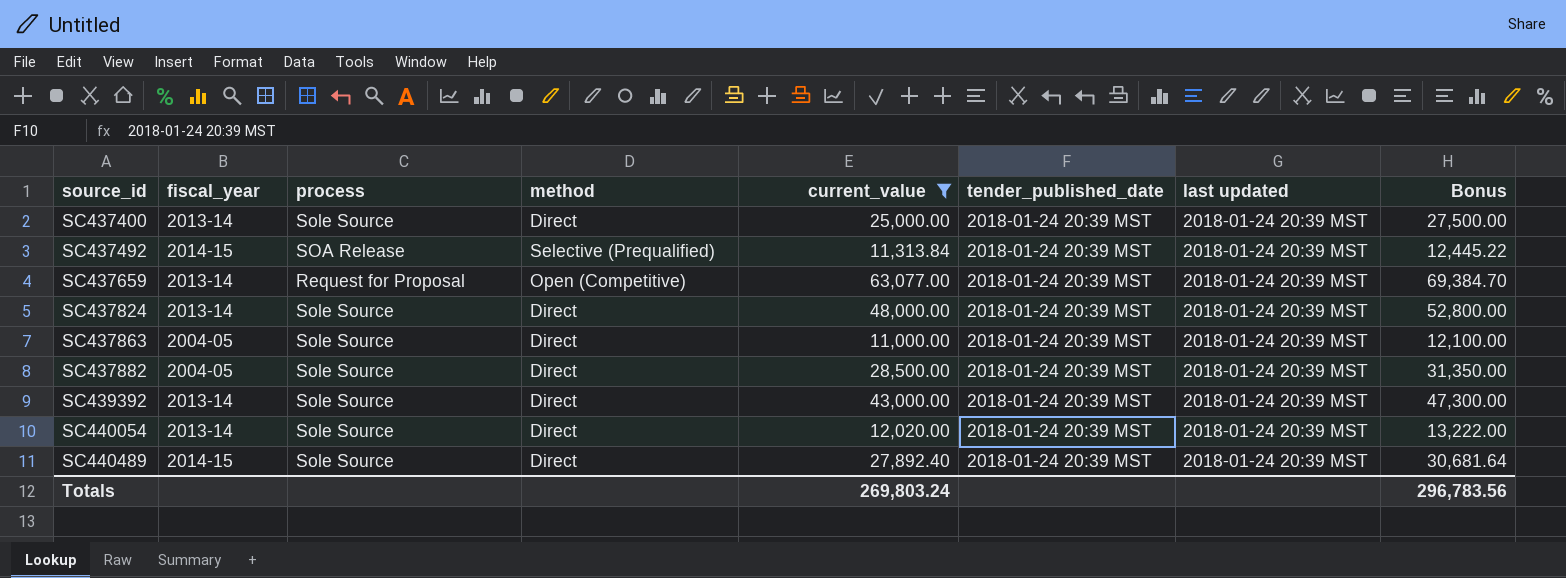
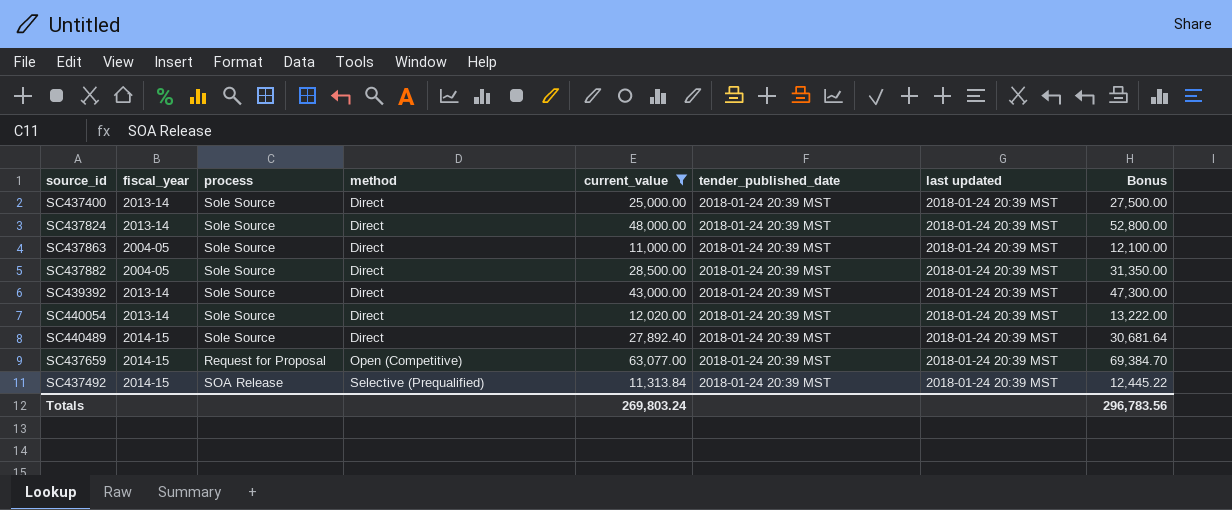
row order: source_id ascending -> method ascending
SC437659 | fiscal_year: 2013-14 -> 2014-15

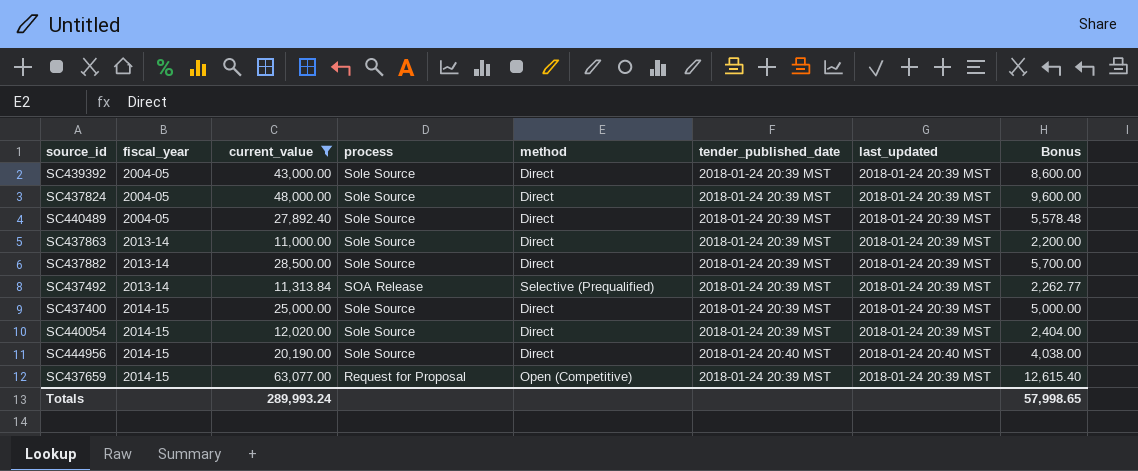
row order: method ascending -> fiscal_year ascending
column current_value | position: 5 -> 3
column name: last updated -> last_updated
column Bonus | formula: [current_value] * 1.1 -> [current_value] * 0.2
SC439392 | fiscal_year: 2013-14 -> 2004-05
SC437824 | fiscal_year: 2013-14 -> 2004-05
SC440489 | fiscal_year: 2014-15 -> 2004-05
SC437863 | fiscal_year: 2004-05 -> 2013-14
SC437882 | fiscal_year: 2004-05 -> 2013-14
SC437492 | fiscal_year: 2014-15 -> 2013-14
SC437400 | fiscal_year: 2013-14 -> 2014-15
SC440054 | fiscal_year: 2013-14 -> 2014-15
row SC444956: none -> 2014-15 | 20,190.00 | Sole Source | Direct | 2018-01-24 20:40 MST | 2018-01-24 20:40 MST | 4,038.00
Totals | current_value: 269,803.24 -> 289,993.24
Totals | Bonus: 296,783.56 -> 57,998.65

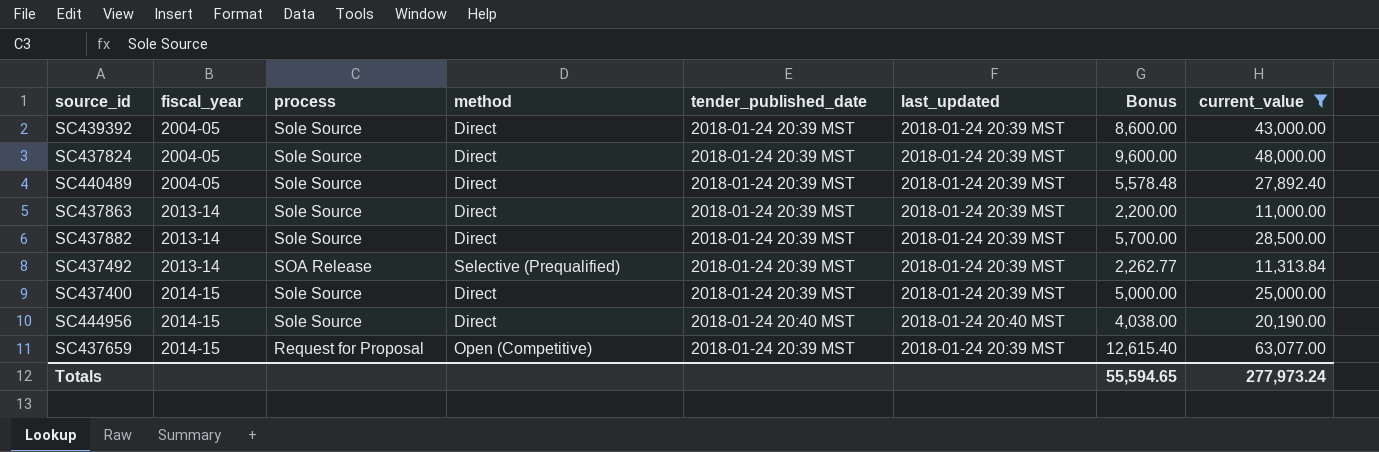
column current_value | position: 3 -> 8
row SC440054: 2014-15 | 12,020.00 | Sole Source | Direct | 2018-01-24 20:39 MST | 2018-01-24 20:39 MST | 2,404.00 -> none
Totals | Bonus: 57,998.65 -> 55,594.65
Totals | current_value: 289,993.24 -> 277,973.24

